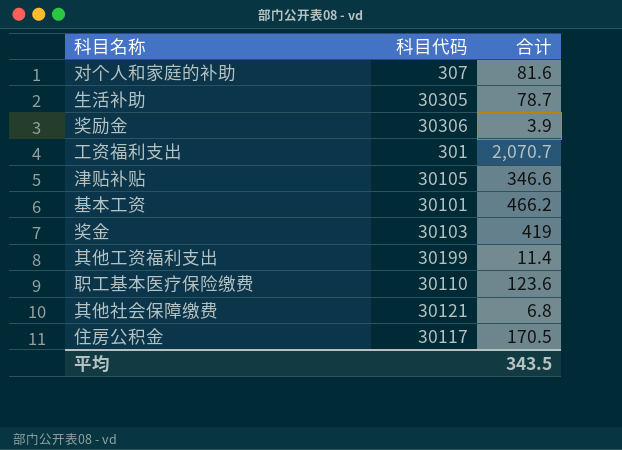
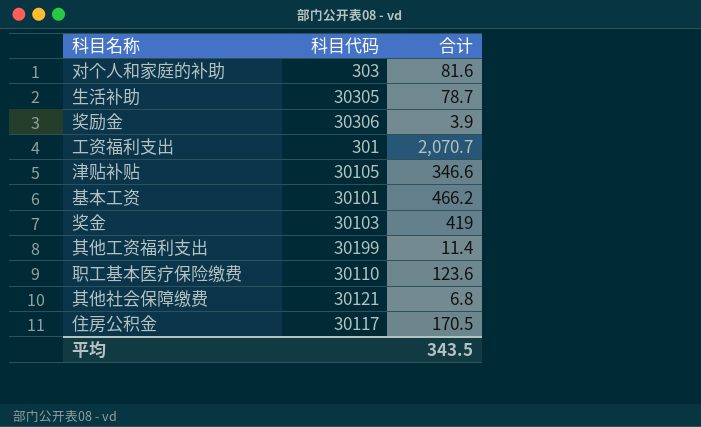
对个人和家庭的补助 | 科目代码: 307 -> 303

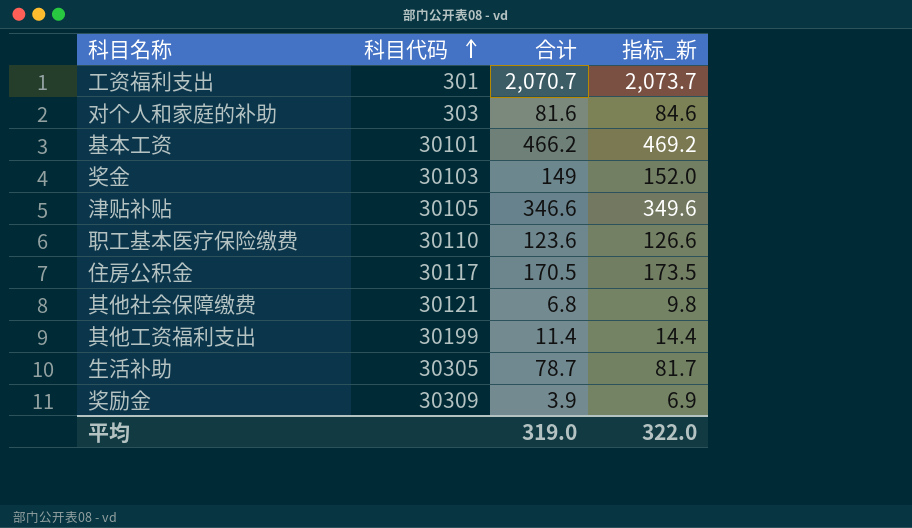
row order: none -> 科目代码 ascending
column 指标_新 | formula: none -> [合计] + 3
奖金 | 合计: 419 -> 149
奖励金 | 科目代码: 30306 -> 30309
平均 | 合计: 343.5 -> 319.0

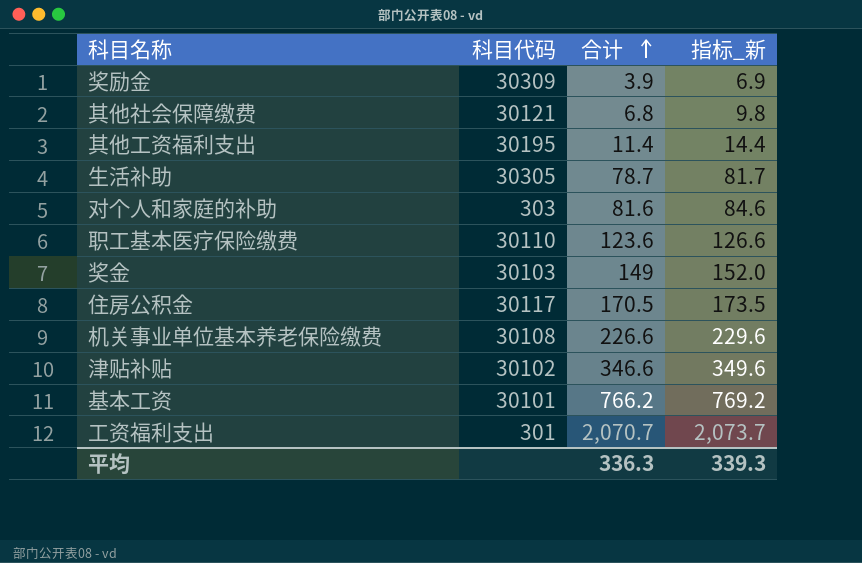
row order: 科目代码 ascending -> 合计 ascending
其他工资福利支出 | 科目代码: 30199 -> 30195
row 机关事业单位基本养老保险缴费: none -> 30108 | 226.6 | 229.6
津贴补贴 | 科目代码: 30105 -> 30102
基本工资 | 合计: 466.2 -> 766.2
基本工资 | 指标_新: 469.2 -> 769.2
平均 | 合计: 319.0 -> 336.3
平均 | 指标_新: 322.0 -> 339.3

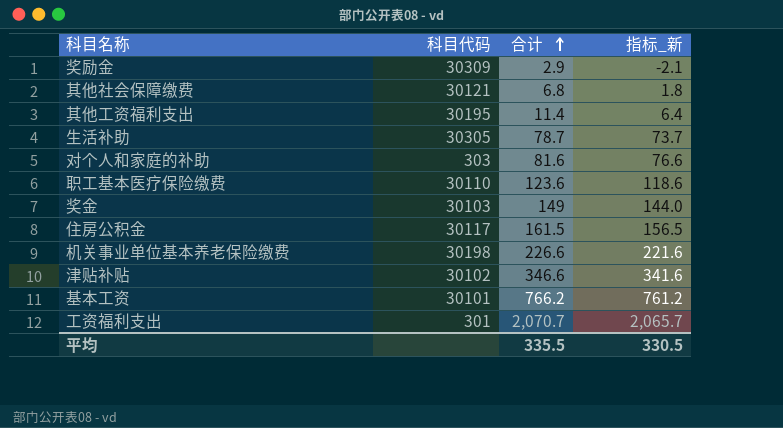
column 指标_新 | formula: [合计] + 3 -> [合计] - 5
奖励金 | 合计: 3.9 -> 2.9
住房公积金 | 合计: 170.5 -> 161.5
机关事业单位基本养老保险缴费 | 科目代码: 30108 -> 30198
平均 | 合计: 336.3 -> 335.5
平均 | 指标_新: 339.3 -> 330.5

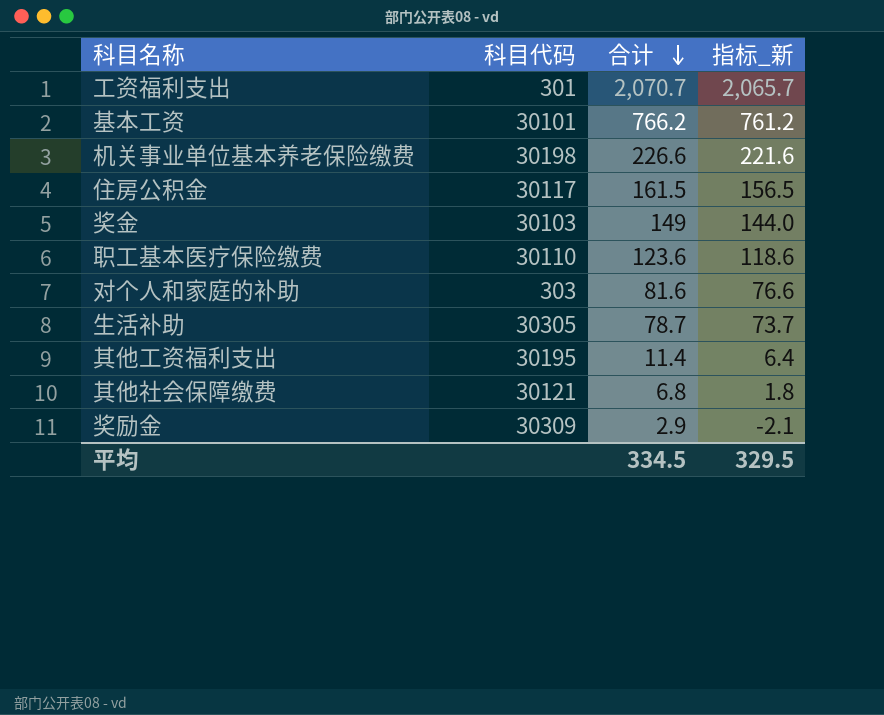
row order: 合计 ascending -> 合计 descending
row 津贴补贴: 30102 | 346.6 | 341.6 -> none
平均 | 合计: 335.5 -> 334.5
平均 | 指标_新: 330.5 -> 329.5

